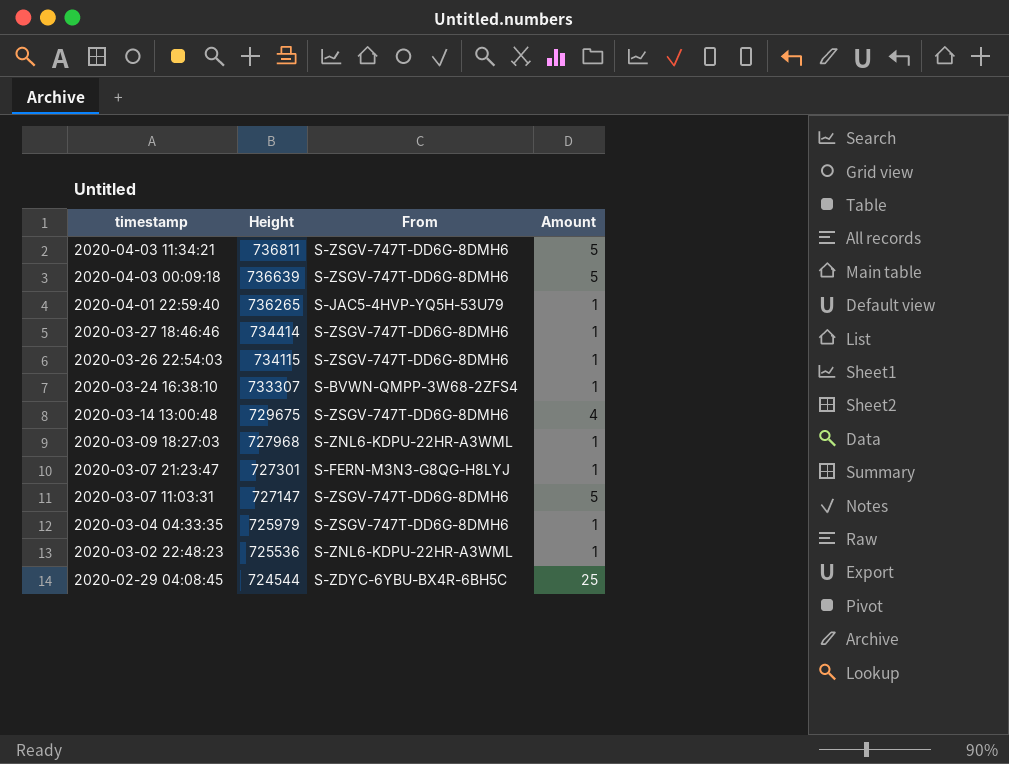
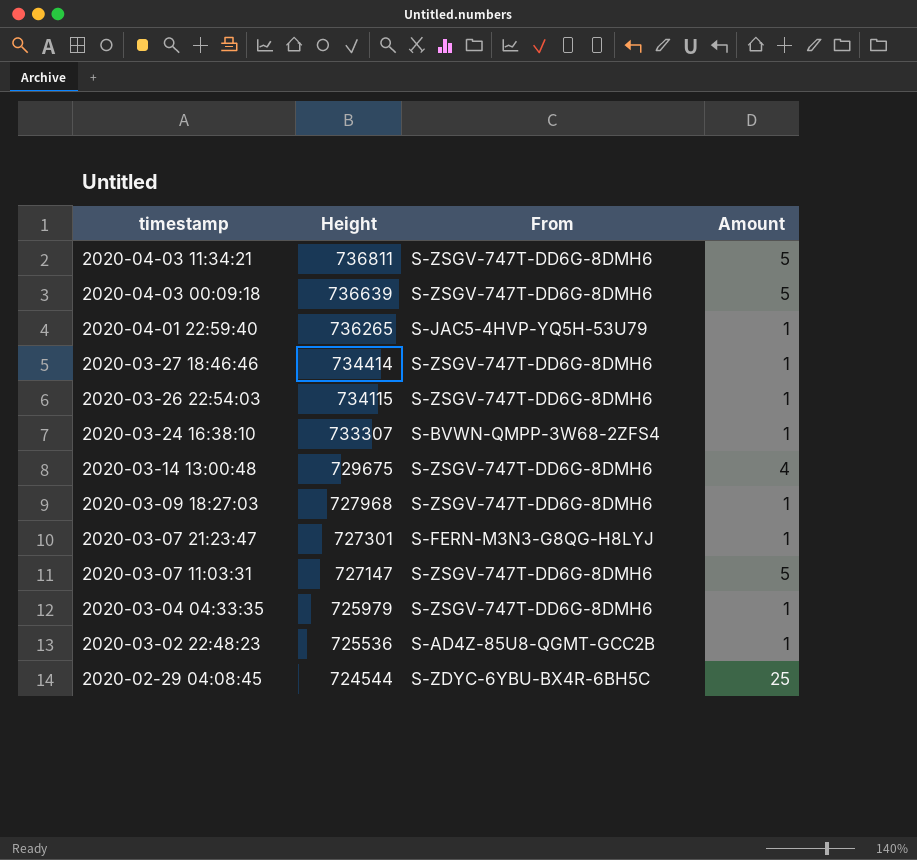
2020-03-09 18:27:03 | From: S-ZNL6-KDPU-22HR-A3WML -> S-ZSGV-747T-DD6G-8DMH6
2020-03-02 22:48:23 | From: S-ZNL6-KDPU-22HR-A3WML -> S-AD4Z-85U8-QGMT-GCC2B

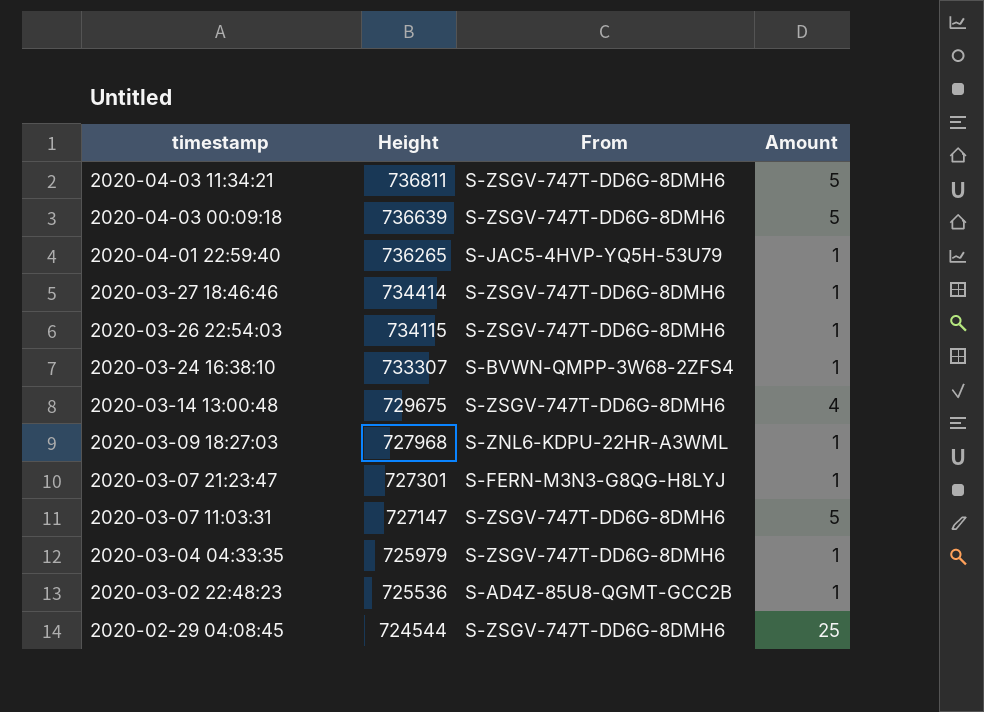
2020-03-09 18:27:03 | From: S-ZSGV-747T-DD6G-8DMH6 -> S-ZNL6-KDPU-22HR-A3WML
2020-02-29 04:08:45 | From: S-ZDYC-6YBU-BX4R-6BH5C -> S-ZSGV-747T-DD6G-8DMH6

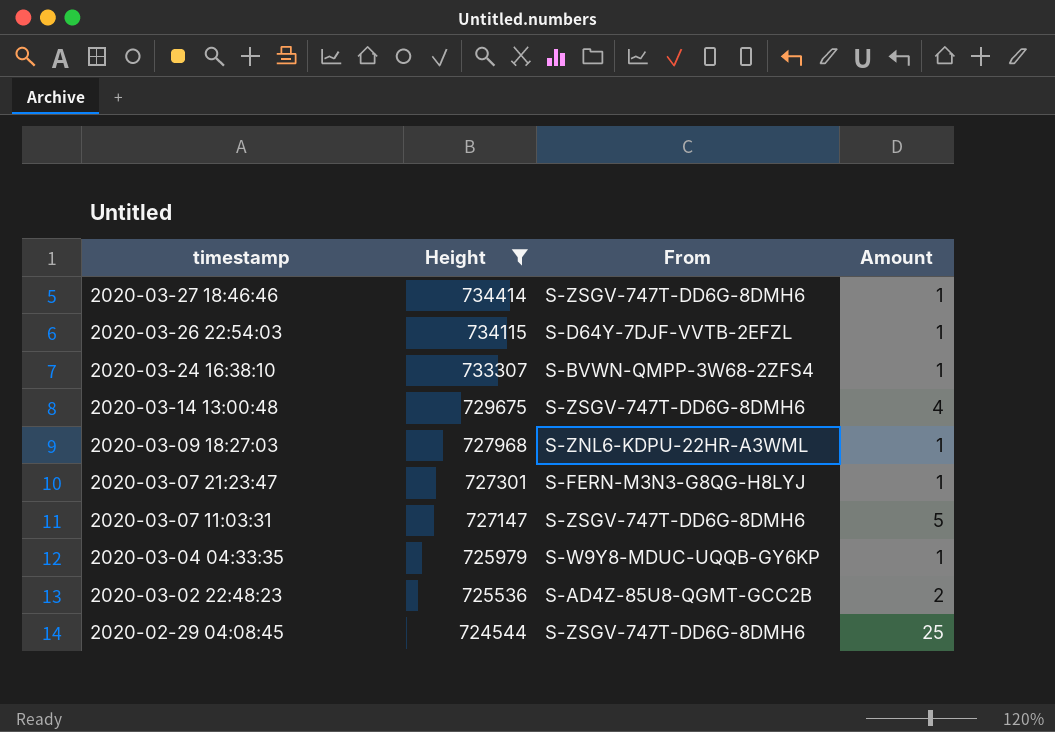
filter: none -> Height <= 734414
2020-03-26 22:54:03 | From: S-ZSGV-747T-DD6G-8DMH6 -> S-D64Y-7DJF-VVTB-2EFZL
2020-03-04 04:33:35 | From: S-ZSGV-747T-DD6G-8DMH6 -> S-W9Y8-MDUC-UQQB-GY6KP
2020-03-02 22:48:23 | Amount: 1 -> 2

